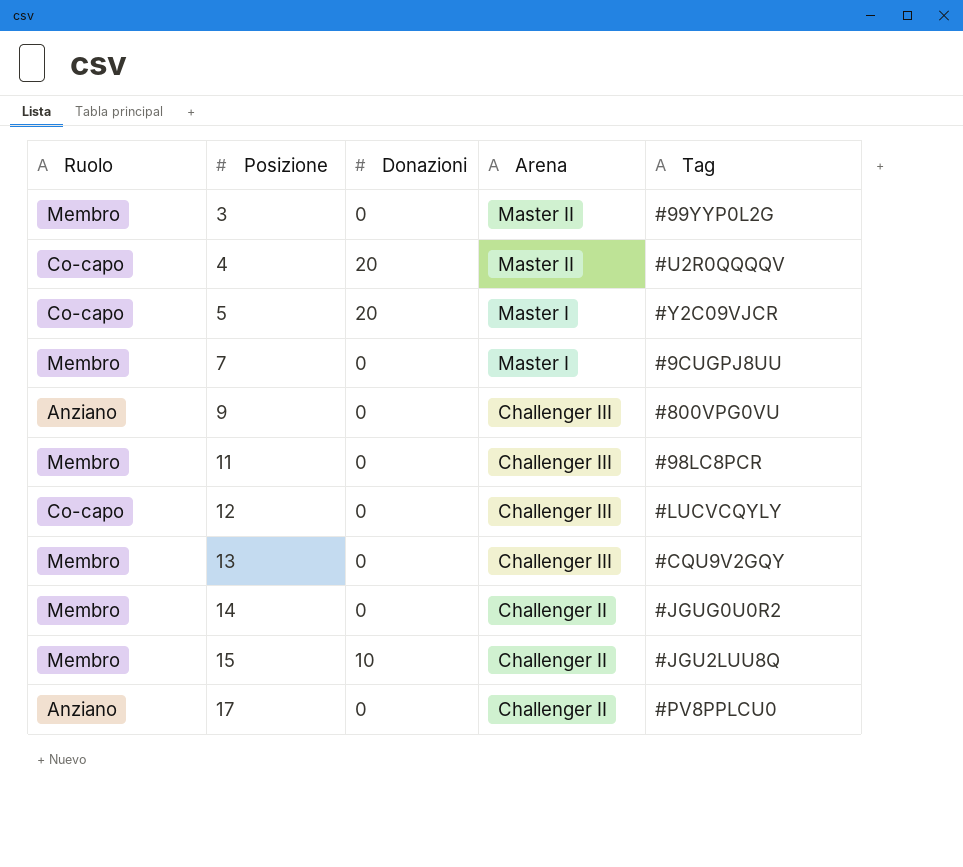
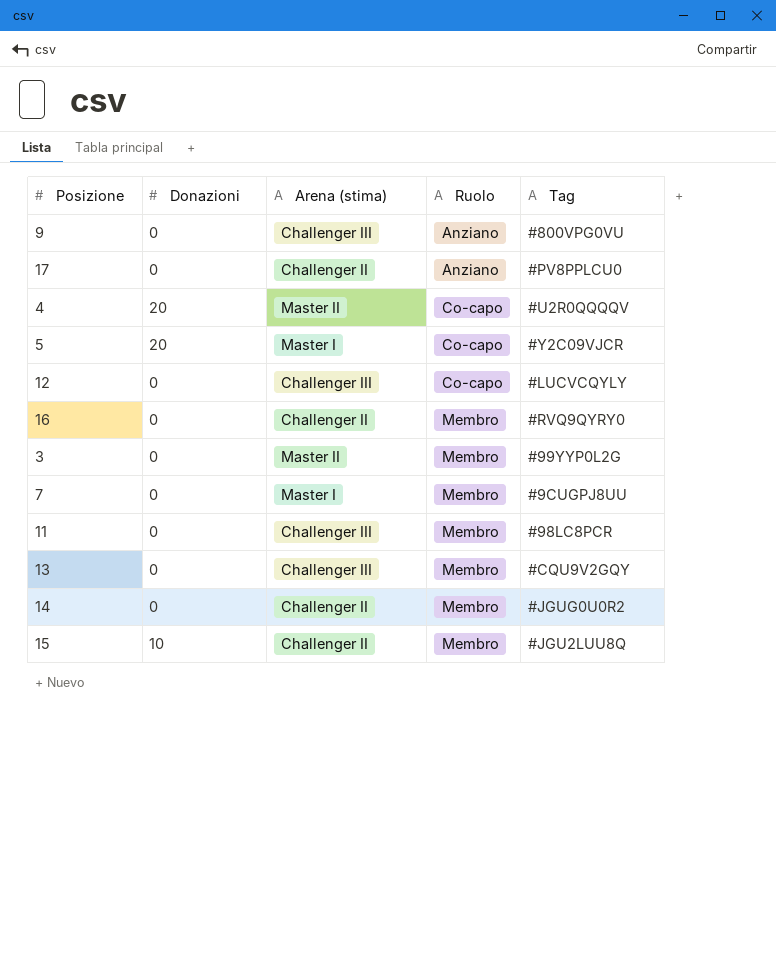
row order: Posizione ascending -> Ruolo ascending
column name: Arena -> Arena (stima)
column Ruolo | position: 1 -> 4
row 16: none -> 0 | Challenger II | Membro | #RVQ9QYRY0

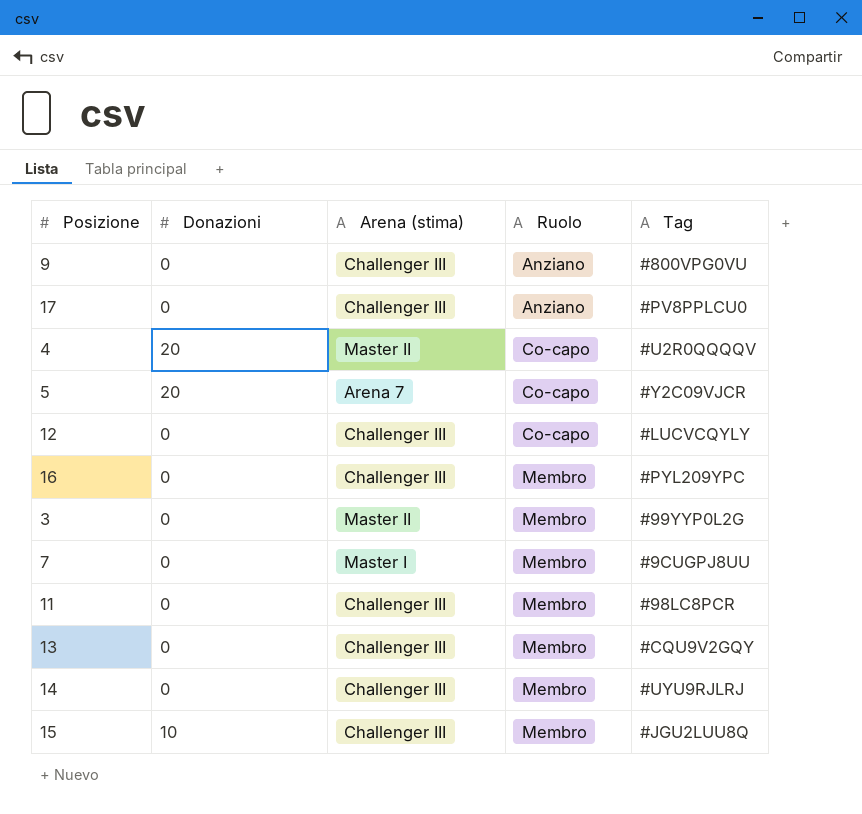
17 | Arena (stima): Challenger II -> Challenger III
5 | Arena (stima): Master I -> Arena 7
16 | Arena (stima): Challenger II -> Challenger III
16 | Tag: #RVQ9QYRY0 -> #PYL209YPC
14 | Arena (stima): Challenger II -> Challenger III
14 | Tag: #JGUG0U0R2 -> #UYU9RJLRJ
15 | Arena (stima): Challenger II -> Challenger III

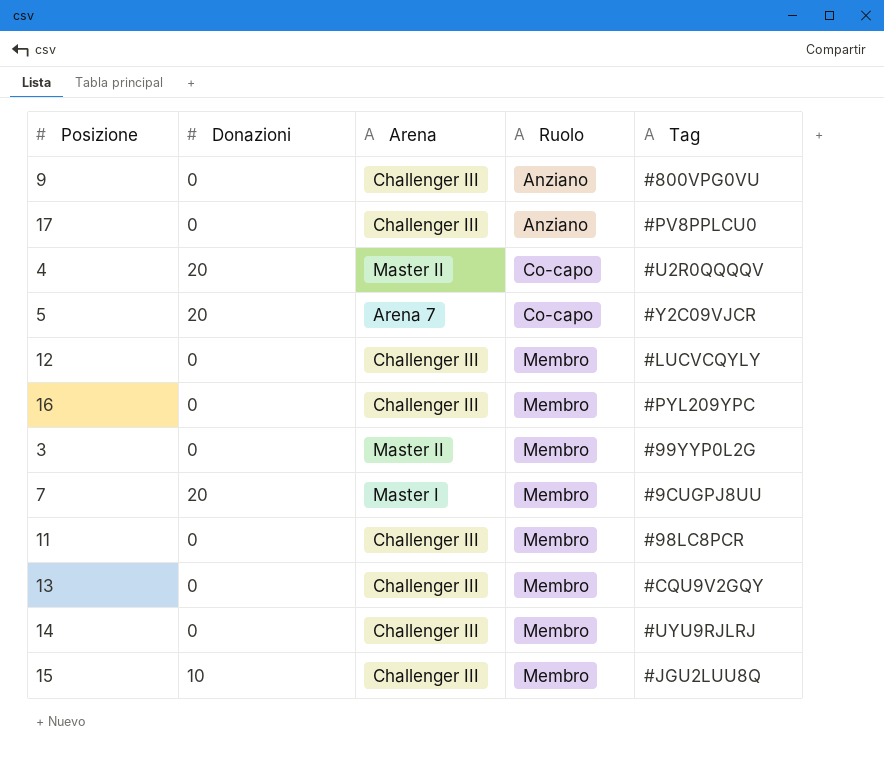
column name: Arena (stima) -> Arena
12 | Ruolo: Co-capo -> Membro
7 | Donazioni: 0 -> 20

